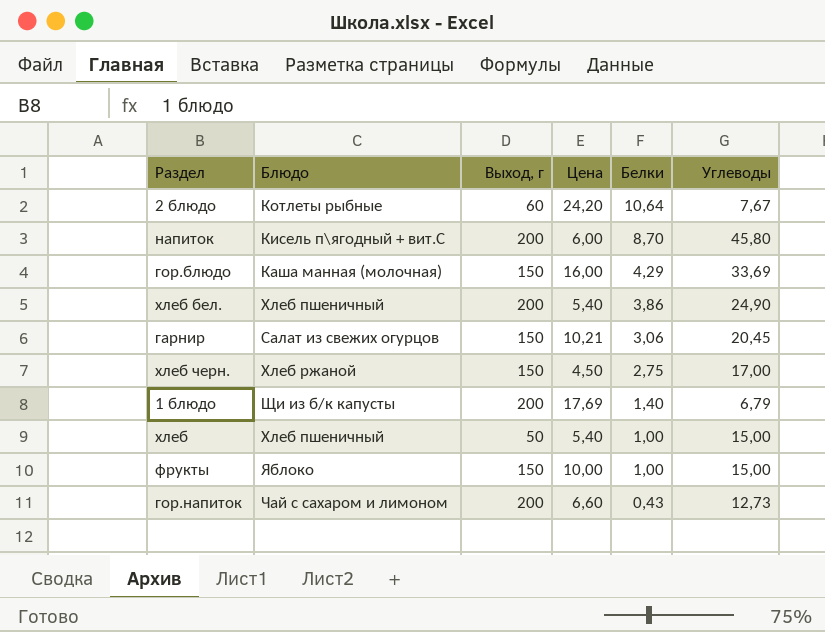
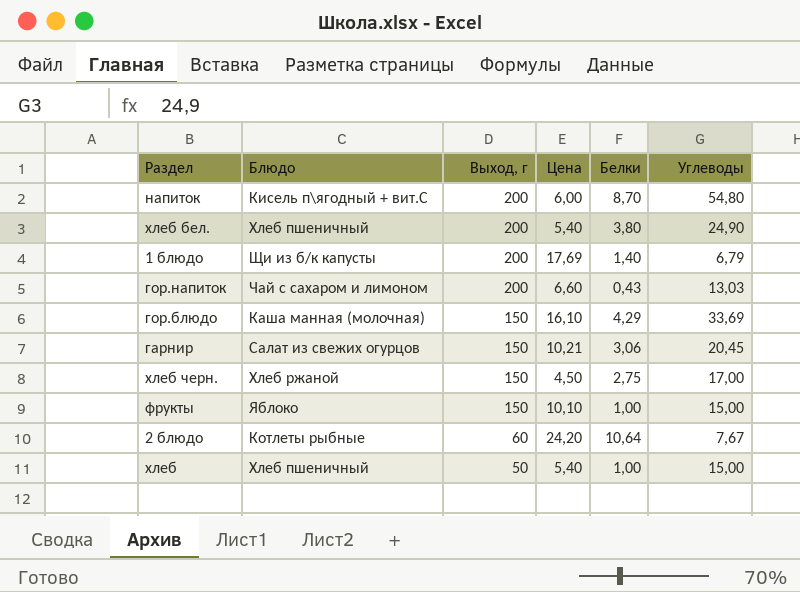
row order: Белки descending -> Выход, г descending
напиток | Углеводы: 45,80 -> 54,80
хлеб бел. | Белки: 3,86 -> 3,80
гор.напиток | Углеводы: 12,73 -> 13,03
гор.блюдо | Цена: 16,00 -> 16,10
фрукты | Цена: 10,00 -> 10,10

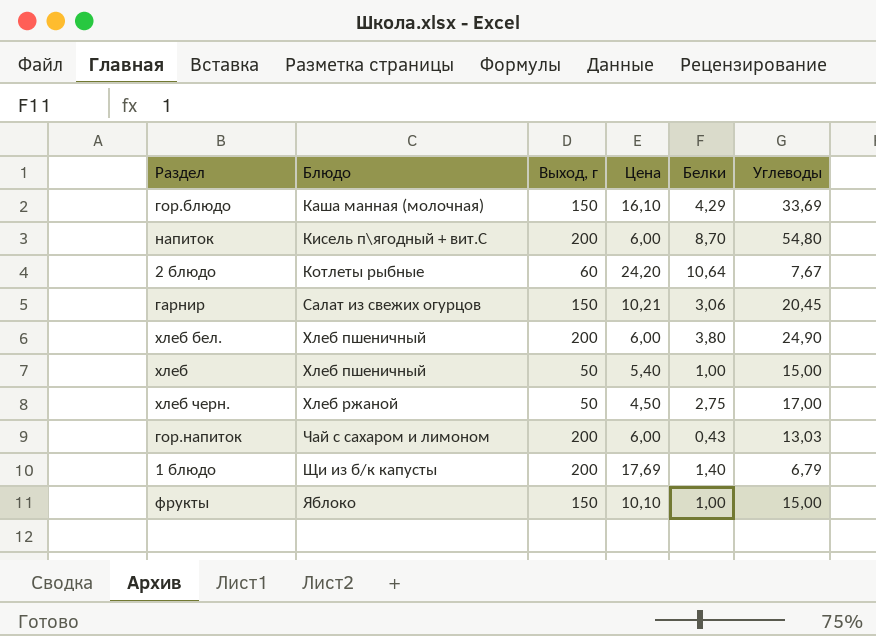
row order: Выход, г descending -> Блюдо ascending
хлеб бел. | Цена: 5,40 -> 6,00
хлеб черн. | Выход, г: 150 -> 50
гор.напиток | Цена: 6,60 -> 6,00

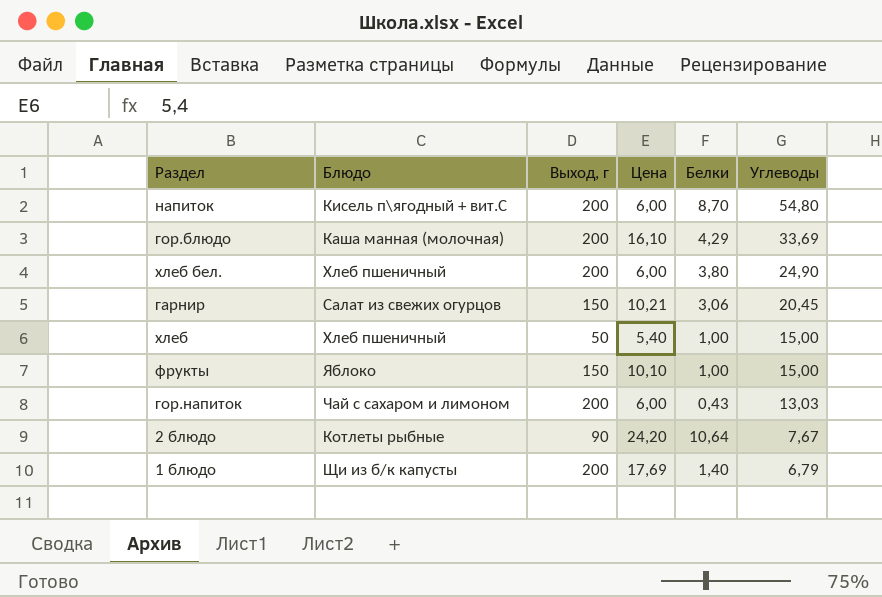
row order: Блюдо ascending -> Углеводы descending
row хлеб черн.: Хлеб ржаной | 50 | 4,50 | 2,75 | 17,00 -> none
гор.блюдо | Выход, г: 150 -> 200
2 блюдо | Выход, г: 60 -> 90

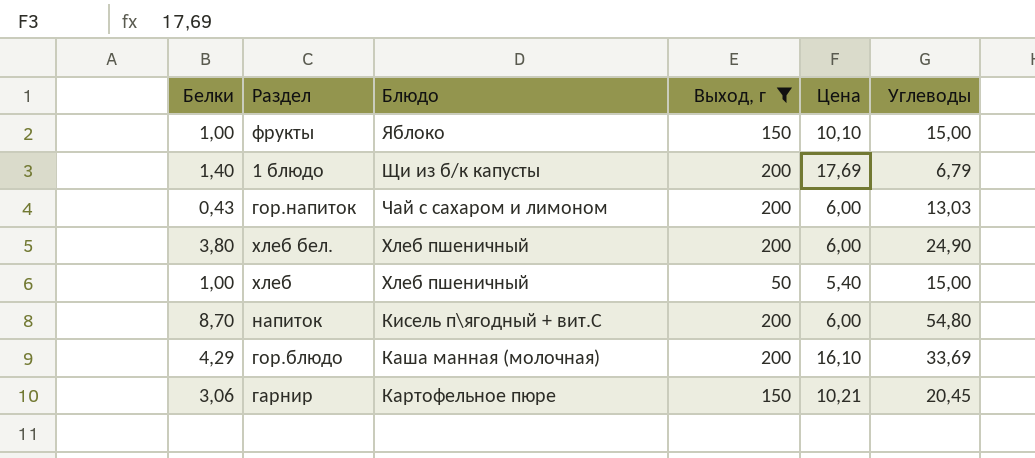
filter: none -> Выход, г != 90
row order: Углеводы descending -> Блюдо descending
column Белки | position: 5 -> 1
гарнир | Блюдо: Салат из свежих огурцов -> Картофельное пюре

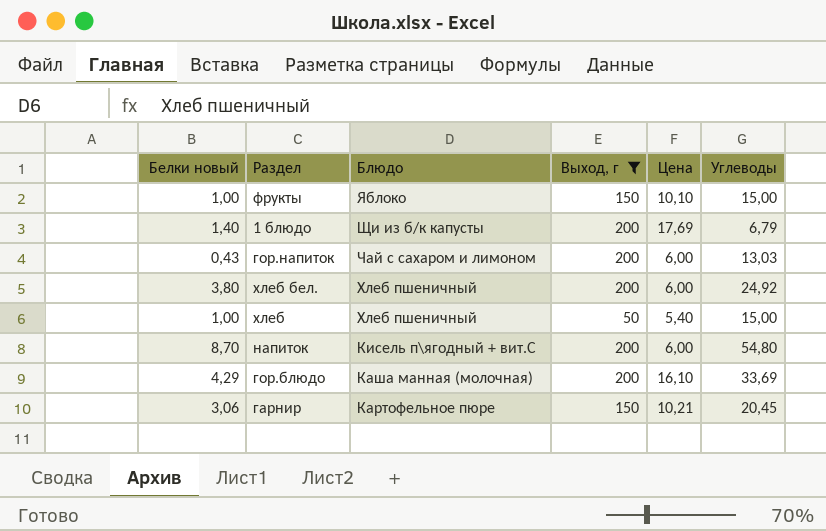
column name: Белки -> Белки новый
хлеб бел. | Углеводы: 24,90 -> 24,92

